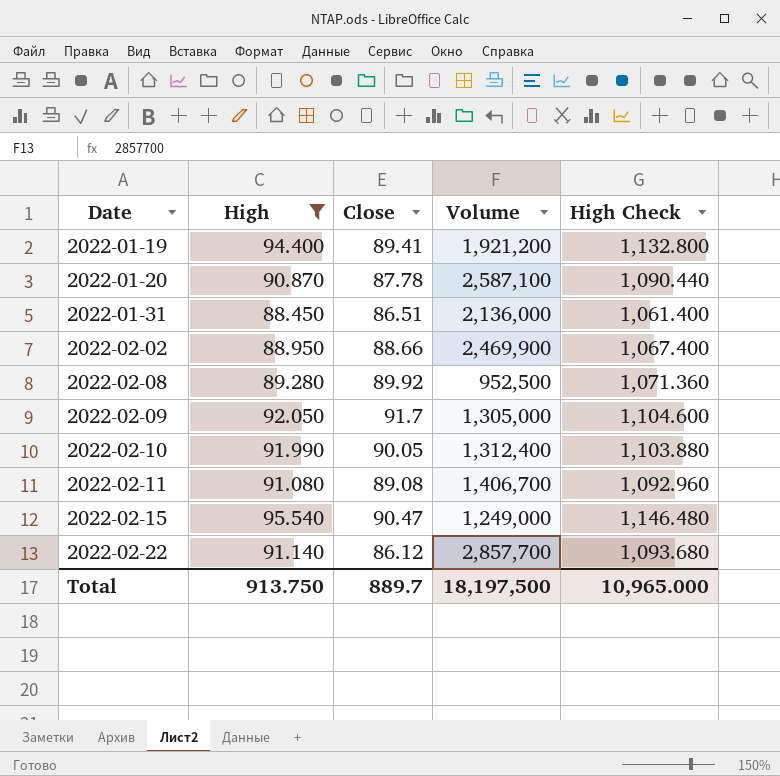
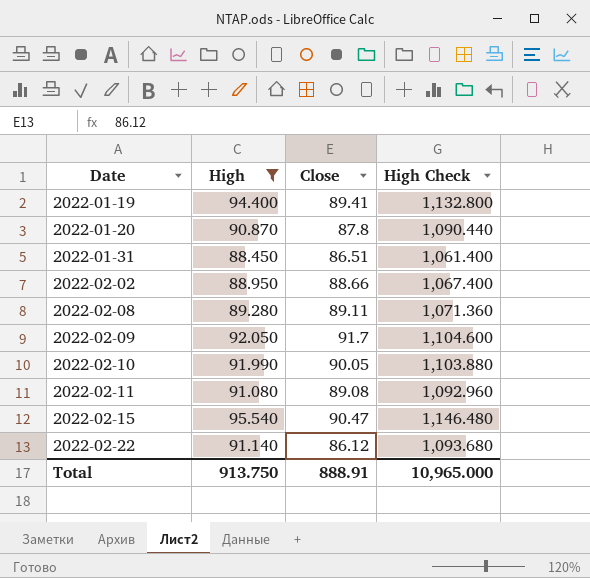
column Volume | position: 4 -> none
2022-01-20 | Close: 87.78 -> 87.8
2022-02-08 | Close: 89.92 -> 89.11
Total | Close: 889.7 -> 888.91

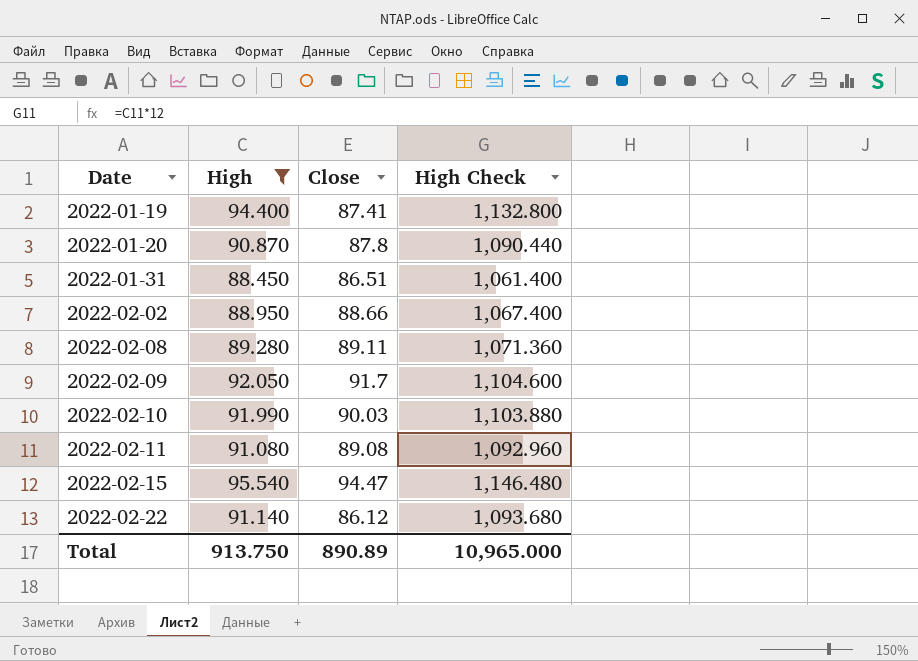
2022-01-19 | Close: 89.41 -> 87.41
2022-02-10 | Close: 90.05 -> 90.03
2022-02-15 | Close: 90.47 -> 94.47
Total | Close: 888.91 -> 890.89

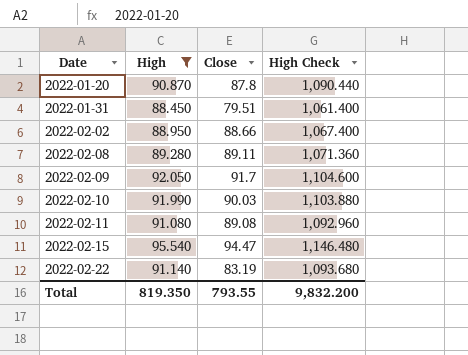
row 2022-01-19: 94.400 | 87.41 | 1,132.800 -> none
2022-01-31 | Close: 86.51 -> 79.51
2022-02-22 | Close: 86.12 -> 83.19
Total | High: 913.750 -> 819.350
Total | Close: 890.89 -> 793.55
Total | High Check: 10,965.000 -> 9,832.200

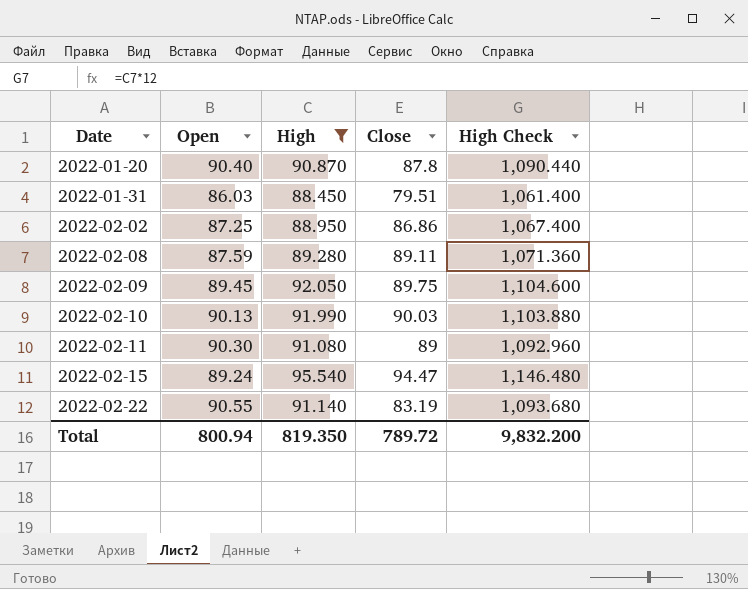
column Open | position: none -> 2
2022-02-02 | Close: 88.66 -> 86.86
2022-02-09 | Close: 91.7 -> 89.75
2022-02-11 | Close: 89.08 -> 89
Total | Close: 793.55 -> 789.72

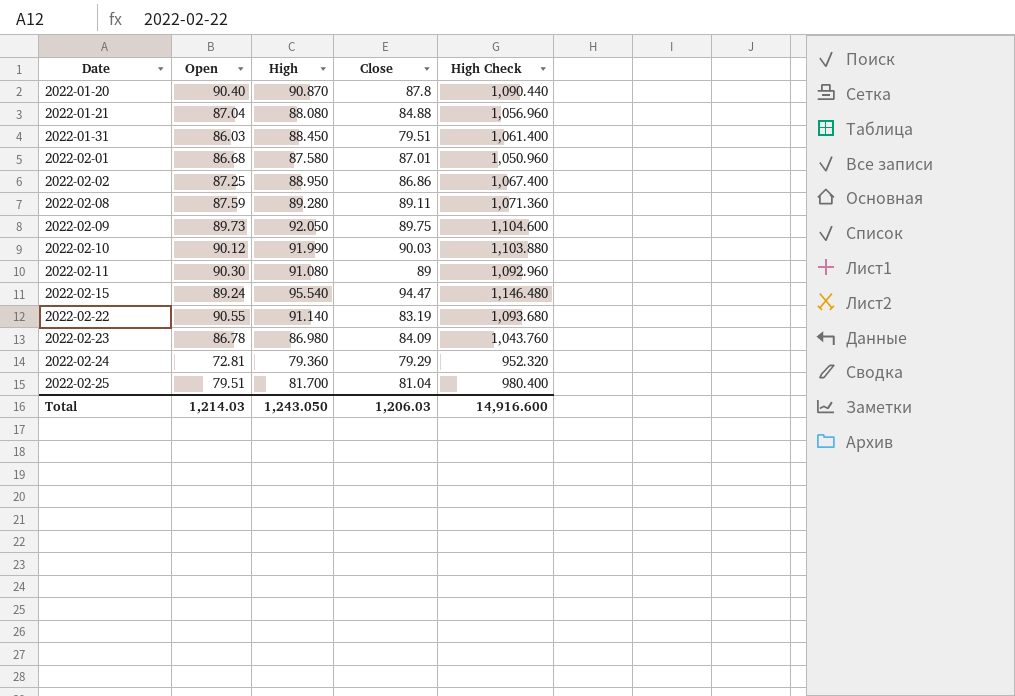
filter: High >= 88.450 -> none
2022-02-09 | Open: 89.45 -> 89.73
2022-02-10 | Open: 90.13 -> 90.12
Total | Open: 800.94 -> 1,214.03
Total | High: 819.350 -> 1,243.050
Total | Close: 789.72 -> 1,206.03
Total | High Check: 9,832.200 -> 14,916.600

